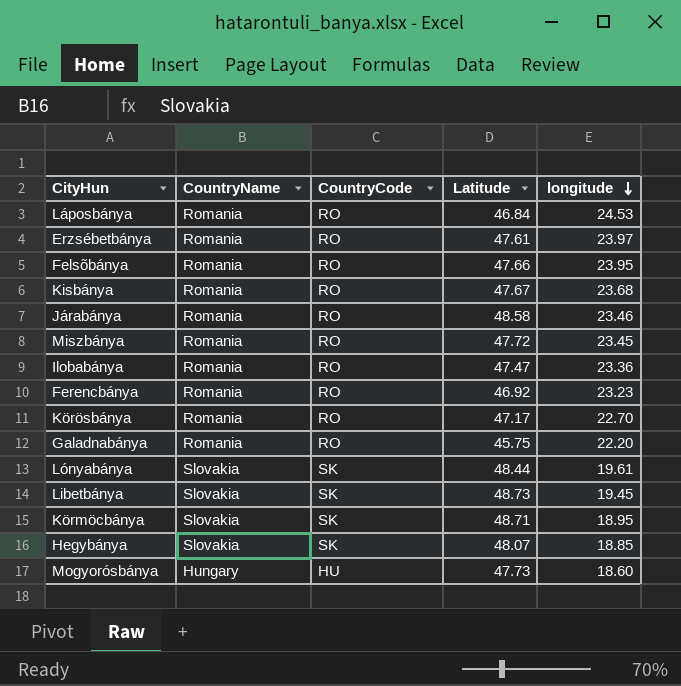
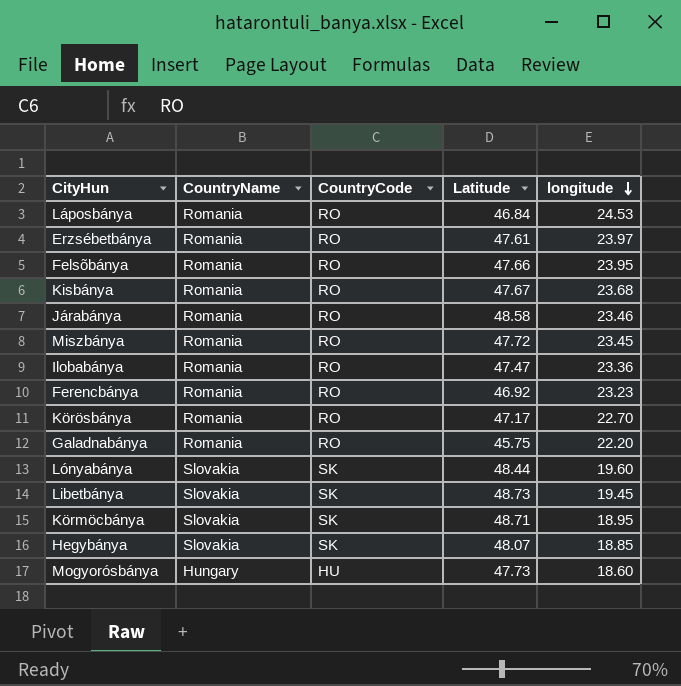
Lónyabánya | longitude: 19.61 -> 19.60

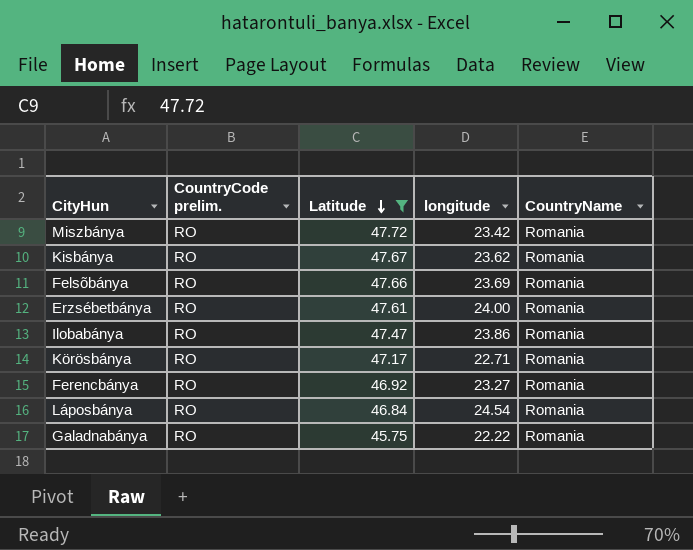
filter: none -> Latitude <= 47.72
row order: longitude descending -> Latitude descending
column name: CountryCode -> CountryCode prelim.
column CountryName | position: 2 -> 5
Miszbánya | longitude: 23.45 -> 23.42
Kisbánya | longitude: 23.68 -> 23.62
Felsõbánya | longitude: 23.95 -> 23.69
Erzsébetbánya | longitude: 23.97 -> 24.00
Ilobabánya | longitude: 23.36 -> 23.86
Körösbánya | longitude: 22.70 -> 22.71
Ferencbánya | longitude: 23.23 -> 23.27
Láposbánya | longitude: 24.53 -> 24.54
Galadnabánya | longitude: 22.20 -> 22.22

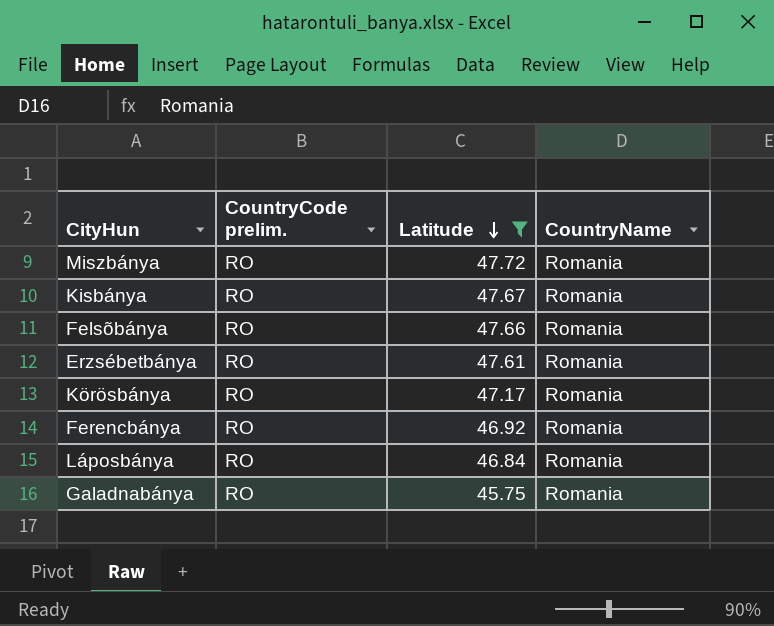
column longitude | position: 4 -> none
row Ilobabánya: RO | 47.47 | 23.86 | Romania -> none

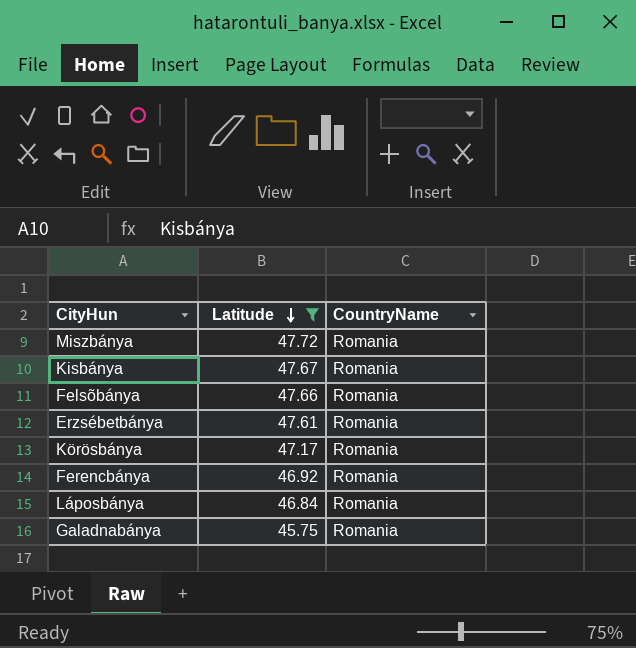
column CountryCode prelim. | position: 2 -> none

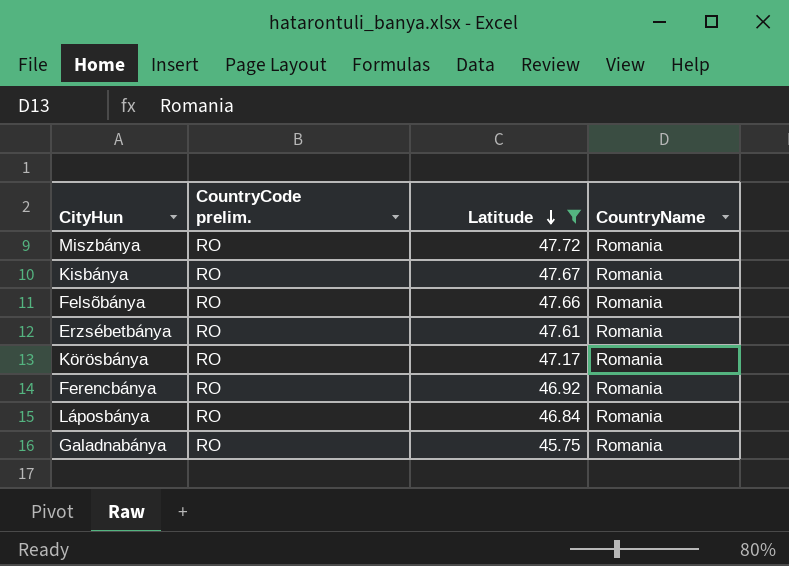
column CountryCode prelim. | position: none -> 2

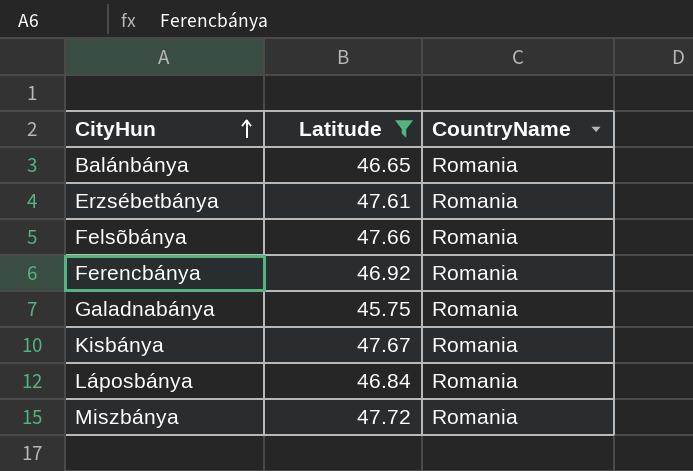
row order: Latitude descending -> CityHun ascending
column CountryCode prelim. | position: 2 -> none
row Körösbánya: RO | 47.17 | Romania -> none
row Balánbánya: none -> 46.65 | Romania

